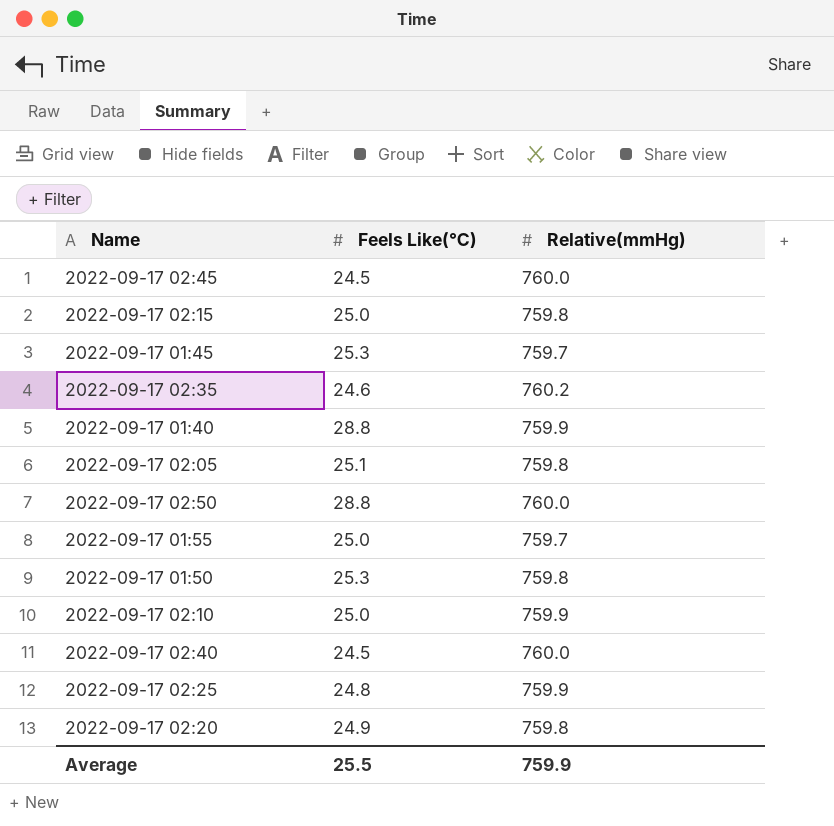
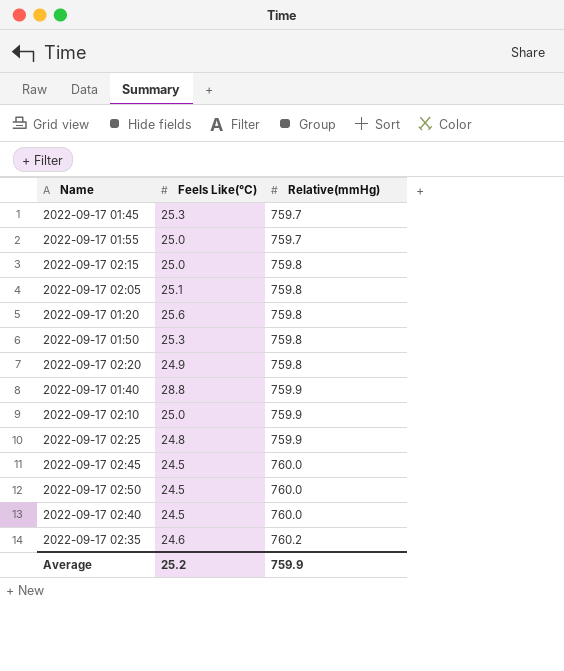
row order: none -> Relative(mmHg) ascending
row 2022-09-17 01:20: none -> 25.6 | 759.8
2022-09-17 02:50 | Feels Like(℃): 28.8 -> 24.5
Average | Feels Like(℃): 25.5 -> 25.2

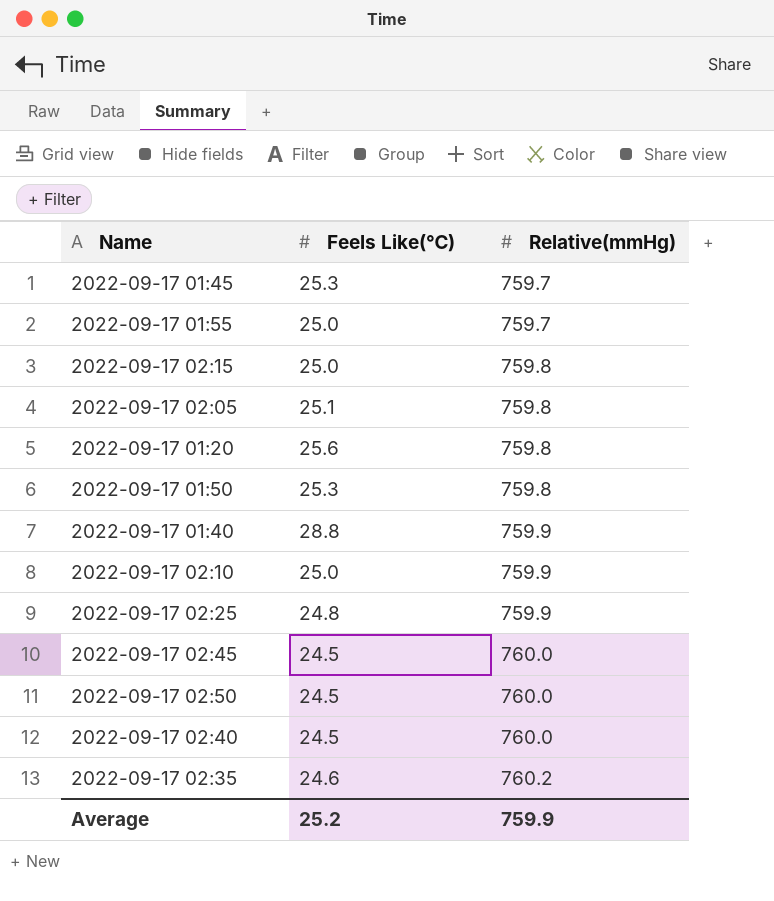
row 2022-09-17 02:20: 24.9 | 759.8 -> none

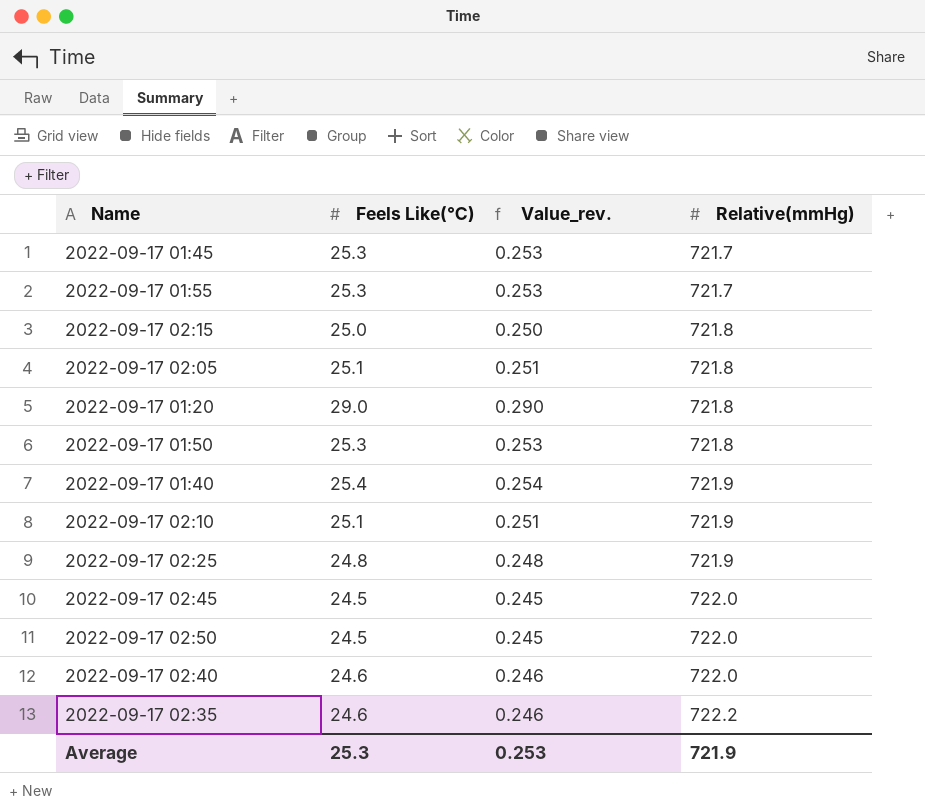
column Value_rev. | formula: none -> [Feels Like(℃)] * 0.01
2022-09-17 01:45 | Relative(mmHg): 759.7 -> 721.7
2022-09-17 01:55 | Feels Like(℃): 25.0 -> 25.3
2022-09-17 01:55 | Relative(mmHg): 759.7 -> 721.7
2022-09-17 02:15 | Relative(mmHg): 759.8 -> 721.8
2022-09-17 02:05 | Relative(mmHg): 759.8 -> 721.8
2022-09-17 01:20 | Feels Like(℃): 25.6 -> 29.0
2022-09-17 01:20 | Relative(mmHg): 759.8 -> 721.8
2022-09-17 01:50 | Relative(mmHg): 759.8 -> 721.8
2022-09-17 01:40 | Feels Like(℃): 28.8 -> 25.4
2022-09-17 01:40 | Relative(mmHg): 759.9 -> 721.9
2022-09-17 02:10 | Feels Like(℃): 25.0 -> 25.1
2022-09-17 02:10 | Relative(mmHg): 759.9 -> 721.9
2022-09-17 02:25 | Relative(mmHg): 759.9 -> 721.9
2022-09-17 02:45 | Relative(mmHg): 760.0 -> 722.0
2022-09-17 02:50 | Relative(mmHg): 760.0 -> 722.0
2022-09-17 02:40 | Feels Like(℃): 24.5 -> 24.6
2022-09-17 02:40 | Relative(mmHg): 760.0 -> 722.0
2022-09-17 02:35 | Relative(mmHg): 760.2 -> 722.2
Average | Feels Like(℃): 25.2 -> 25.3
Average | Relative(mmHg): 759.9 -> 721.9

